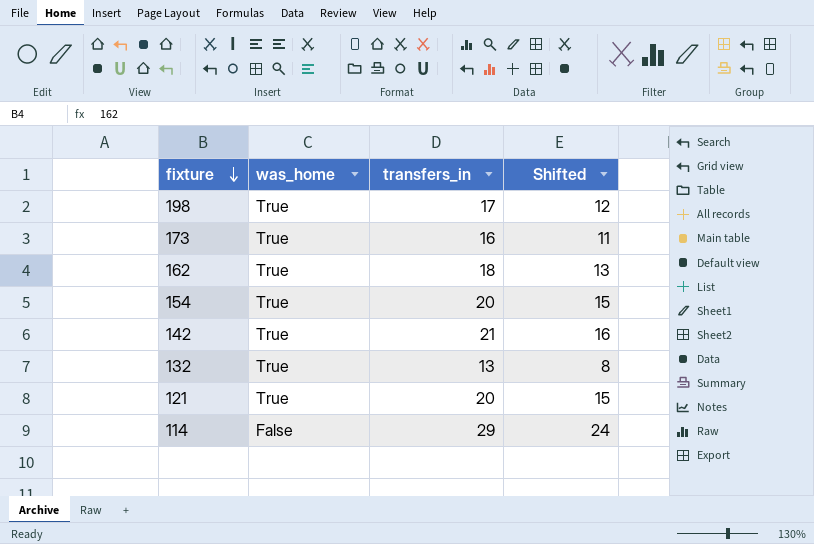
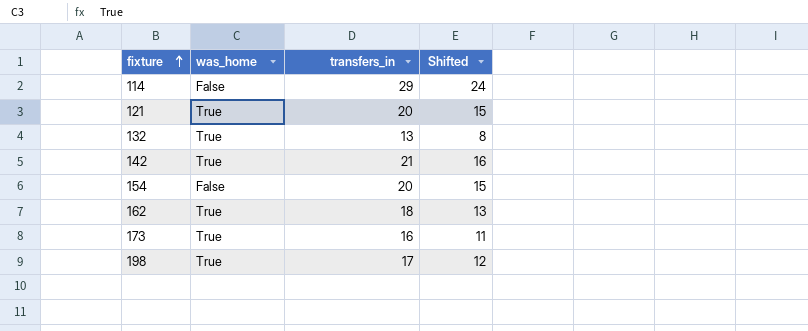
row order: fixture descending -> fixture ascending
154 | was_home: True -> False

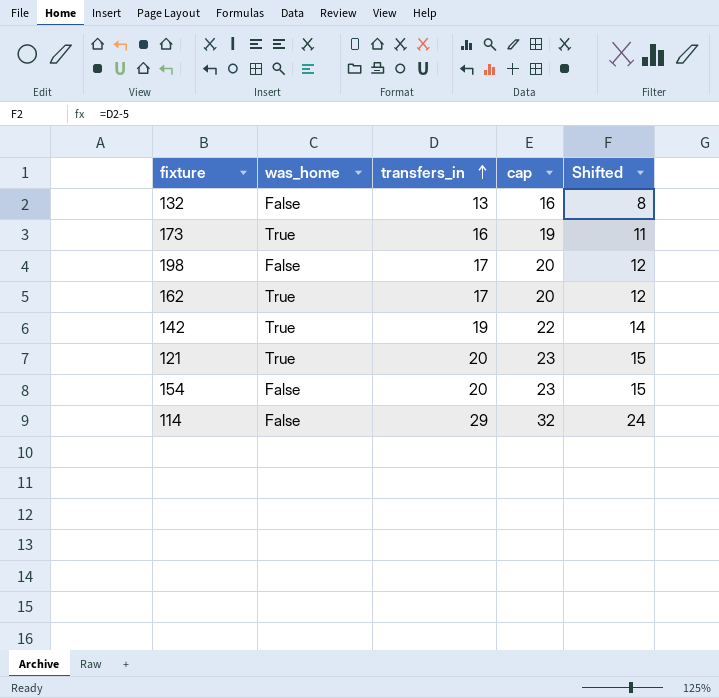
row order: fixture ascending -> transfers_in ascending
column cap | formula: none -> [transfers_in] + 3
132 | was_home: True -> False
198 | was_home: True -> False
162 | transfers_in: 18 -> 17
162 | Shifted: 13 -> 12
142 | transfers_in: 21 -> 19
142 | Shifted: 16 -> 14

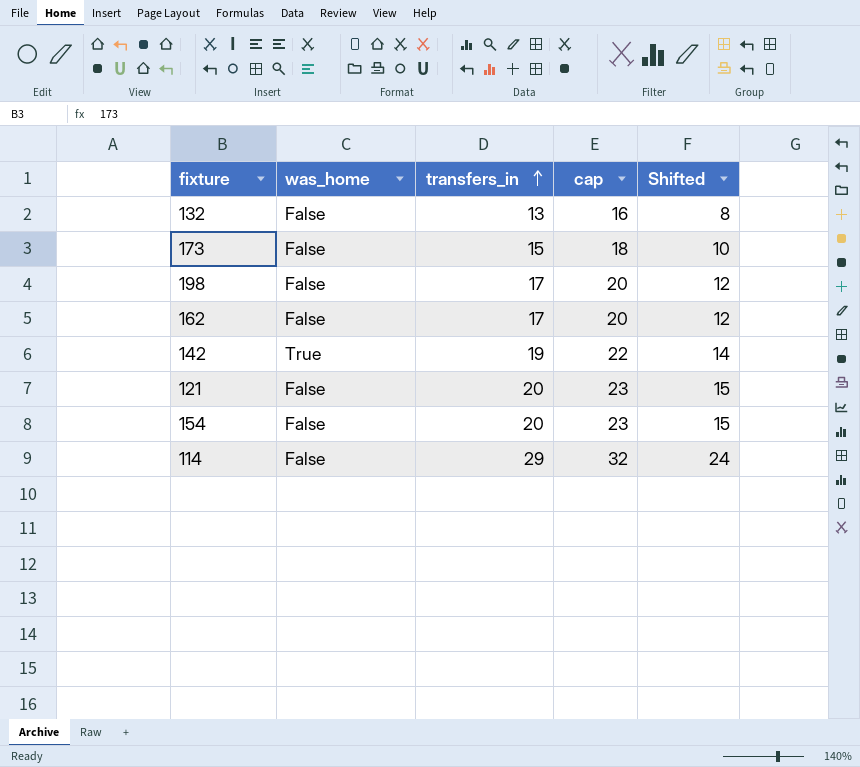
173 | was_home: True -> False
173 | transfers_in: 16 -> 15
173 | cap: 19 -> 18
173 | Shifted: 11 -> 10
162 | was_home: True -> False
121 | was_home: True -> False

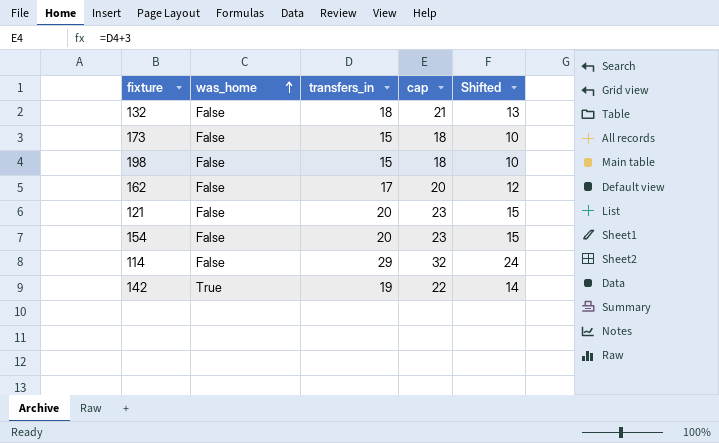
row order: transfers_in ascending -> was_home ascending
132 | transfers_in: 13 -> 18
132 | cap: 16 -> 21
132 | Shifted: 8 -> 13
198 | transfers_in: 17 -> 15
198 | cap: 20 -> 18
198 | Shifted: 12 -> 10

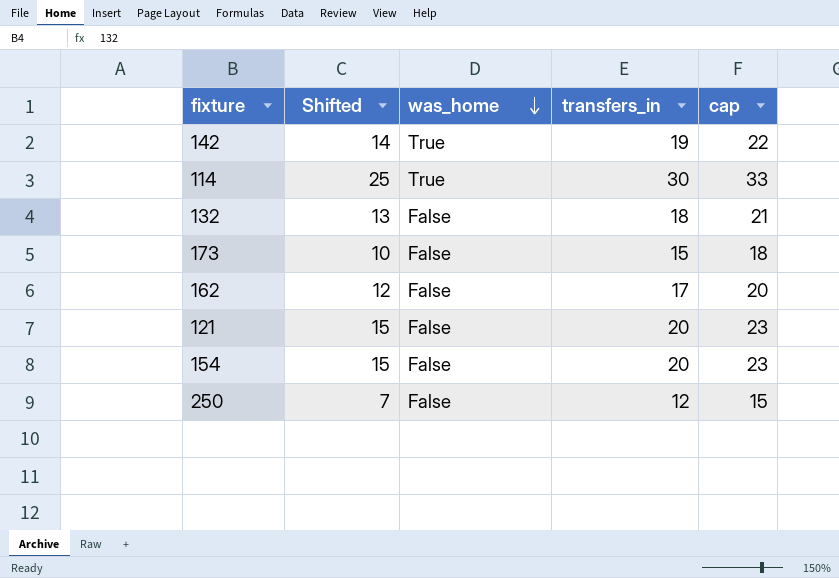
row order: was_home ascending -> was_home descending
column Shifted | position: 5 -> 2
row 198: False | 15 | 18 | 10 -> none
114 | Shifted: 24 -> 25
114 | was_home: False -> True
114 | transfers_in: 29 -> 30
114 | cap: 32 -> 33
row 250: none -> 7 | False | 12 | 15

